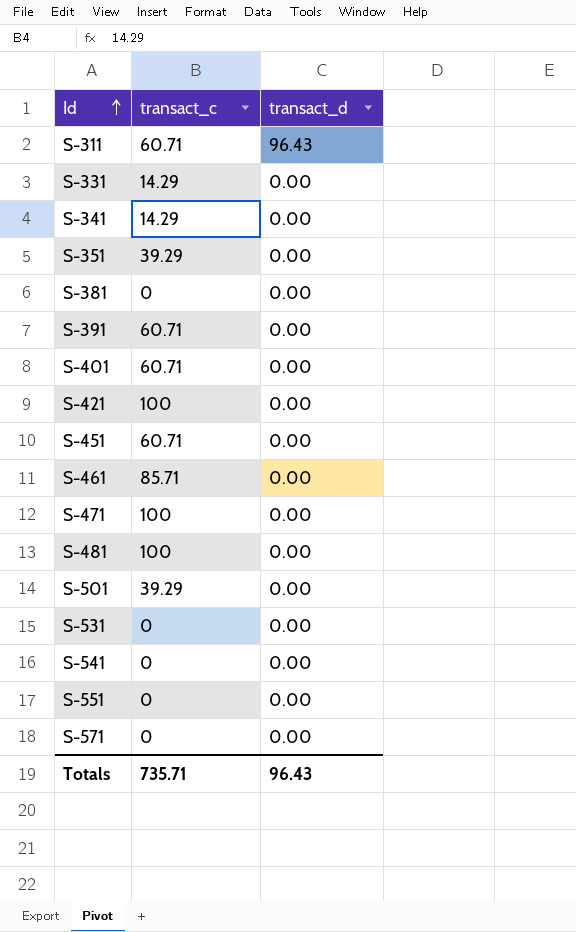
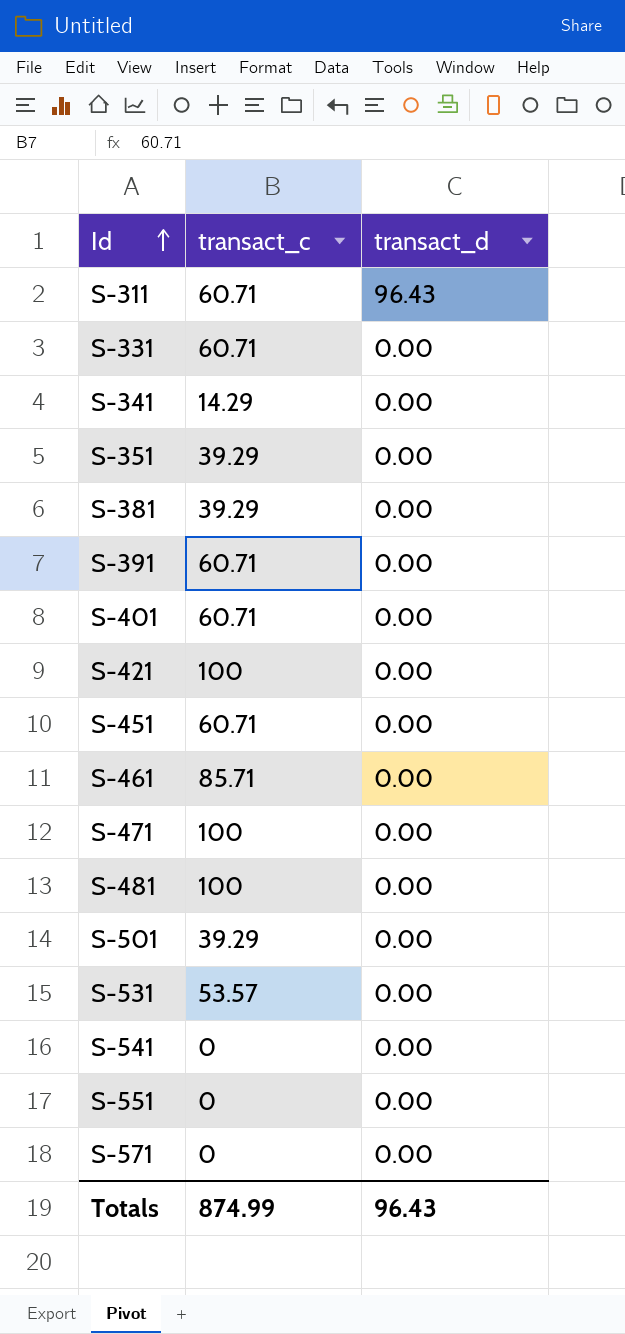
S-331 | transact_c: 14.29 -> 60.71
S-381 | transact_c: 0 -> 39.29
S-531 | transact_c: 0 -> 53.57
Totals | transact_c: 735.71 -> 874.99

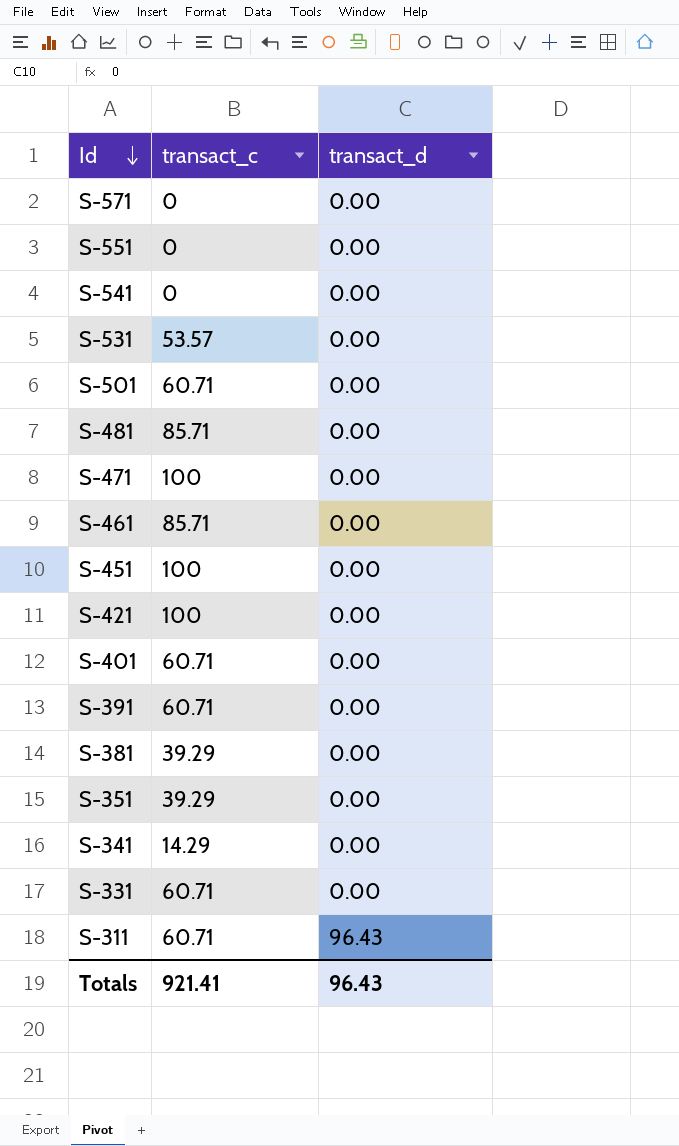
row order: Id ascending -> Id descending
S-501 | transact_c: 39.29 -> 60.71
S-481 | transact_c: 100 -> 85.71
S-451 | transact_c: 60.71 -> 100
Totals | transact_c: 874.99 -> 921.41

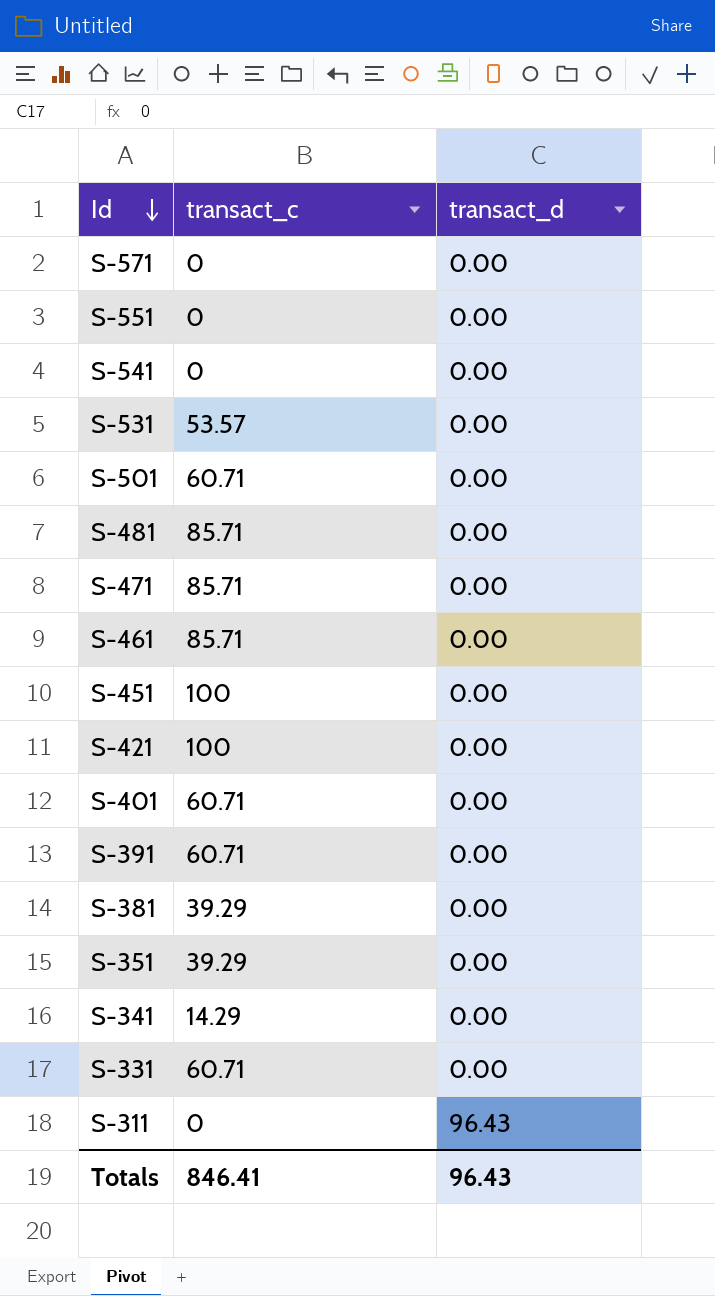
S-471 | transact_c: 100 -> 85.71
S-311 | transact_c: 60.71 -> 0
Totals | transact_c: 921.41 -> 846.41

